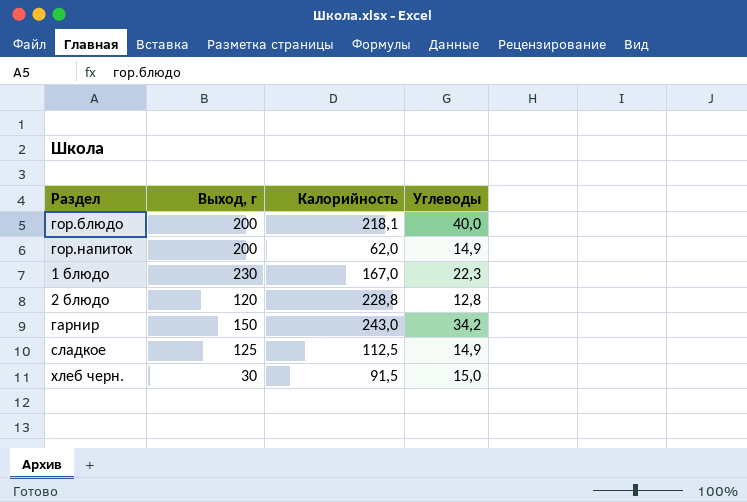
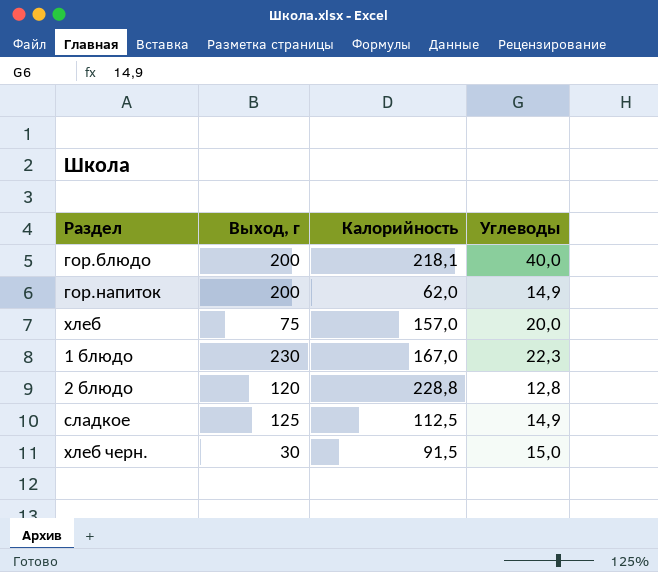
row гарнир: 150 | 243,0 | 34,2 -> none
row хлеб: none -> 75 | 157,0 | 20,0

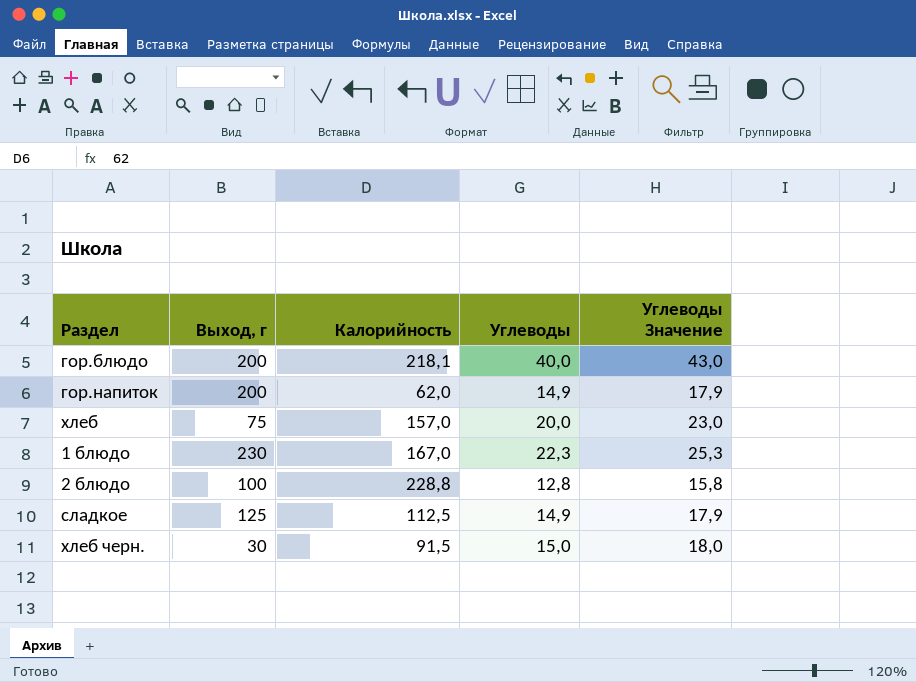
column Углеводы Значение | formula: none -> [Углеводы] + 3
2 блюдо | Выход, г: 120 -> 100

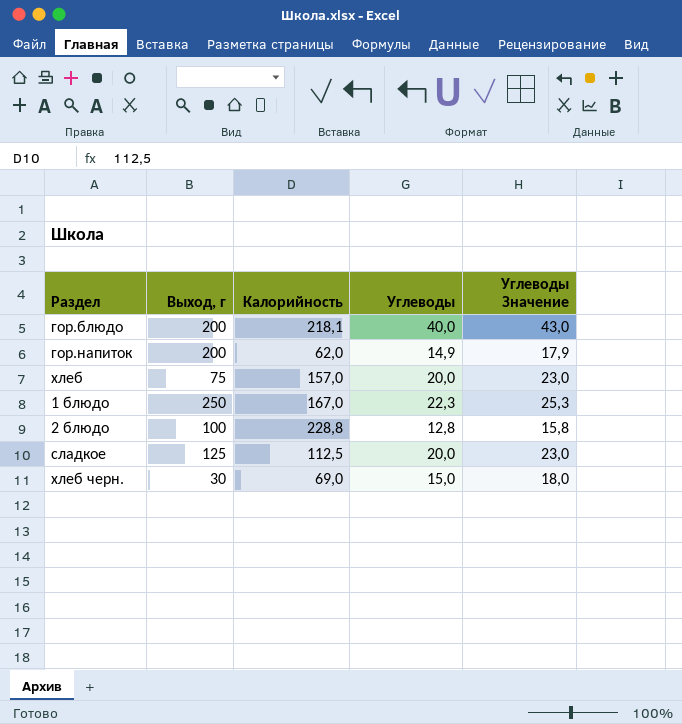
1 блюдо | Выход, г: 230 -> 250
сладкое | Углеводы: 14,9 -> 20,0
сладкое | Углеводы Значение: 17,9 -> 23,0
хлеб черн. | Калорийность: 91,5 -> 69,0

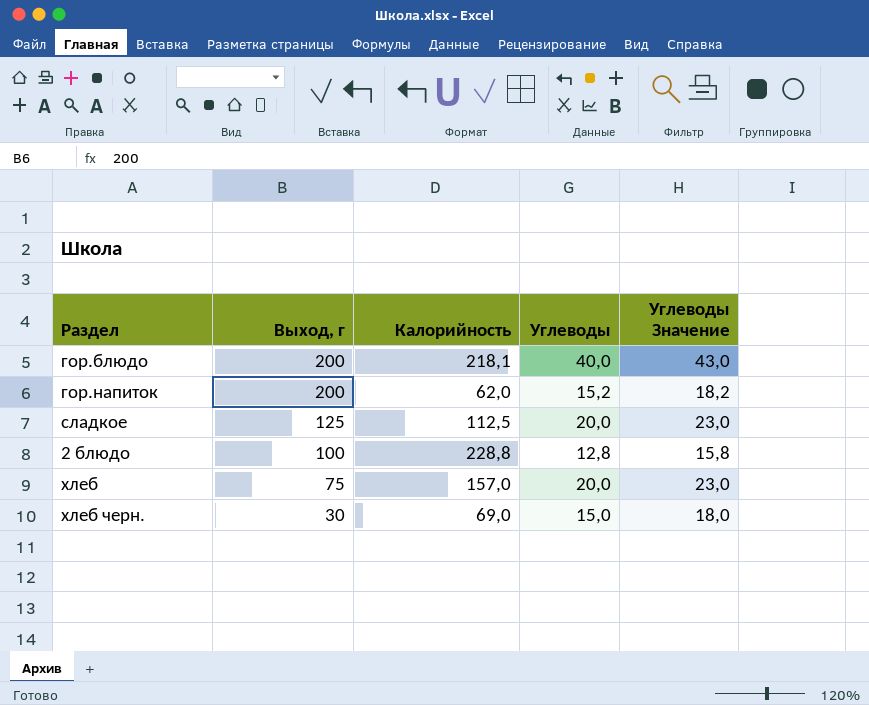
row order: none -> Выход, г descending
row 1 блюдо: 250 | 167,0 | 22,3 | 25,3 -> none
гор.напиток | Углеводы: 14,9 -> 15,2
гор.напиток | Углеводы Значение: 17,9 -> 18,2

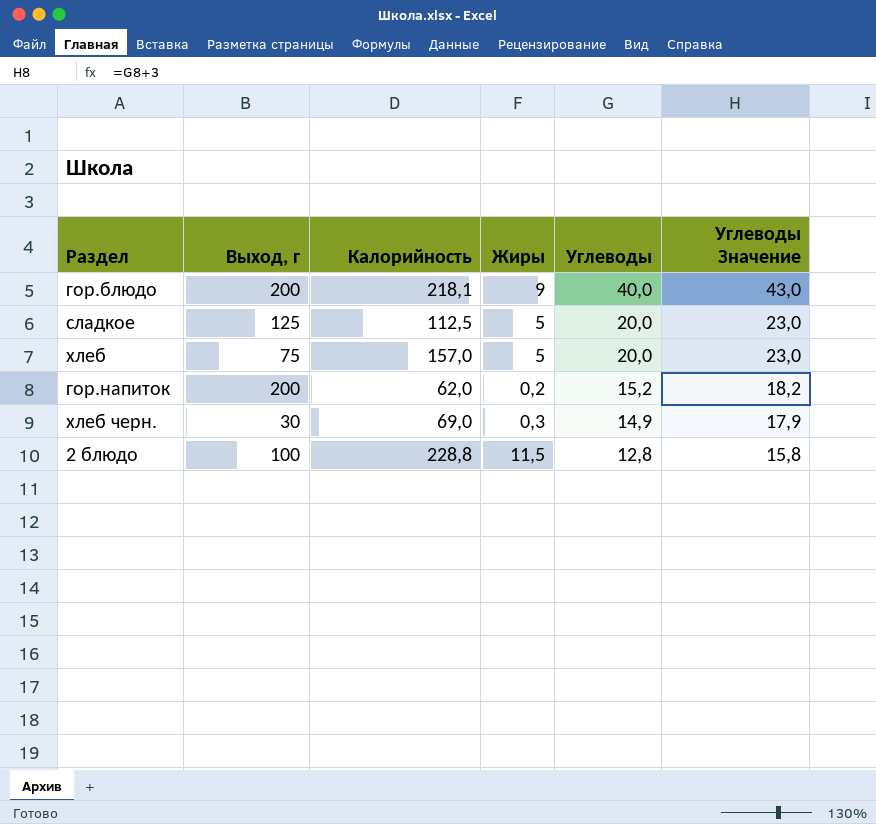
row order: Выход, г descending -> Углеводы descending
column Жиры | position: none -> 4
хлеб черн. | Углеводы: 15,0 -> 14,9
хлеб черн. | Углеводы Значение: 18,0 -> 17,9

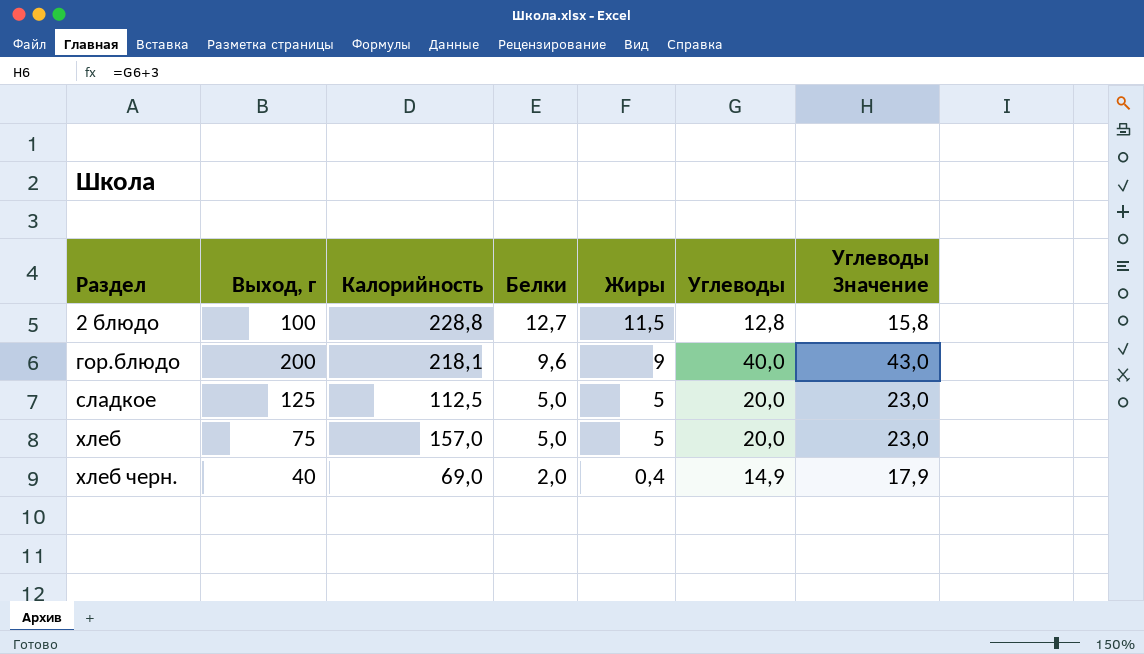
row order: Углеводы descending -> Раздел ascending
column Белки | position: none -> 4
row гор.напиток: 200 | 62,0 | 0,2 | 15,2 | 18,2 -> none
хлеб черн. | Выход, г: 30 -> 40
хлеб черн. | Жиры: 0,3 -> 0,4

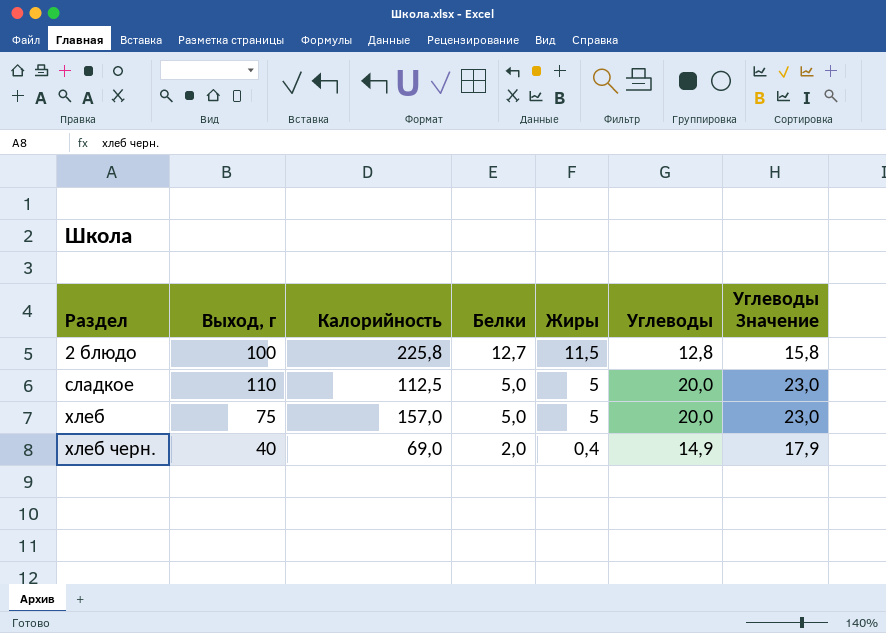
row гор.блюдо: 200 | 218,1 | 9,6 | 9 | 40,0 | 43,0 -> none
2 блюдо | Калорийность: 228,8 -> 225,8
сладкое | Выход, г: 125 -> 110

